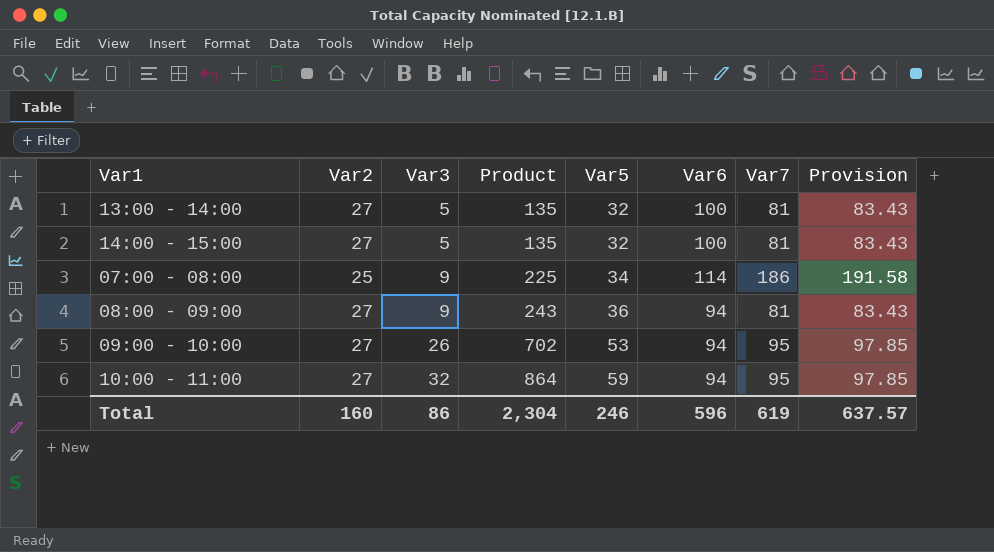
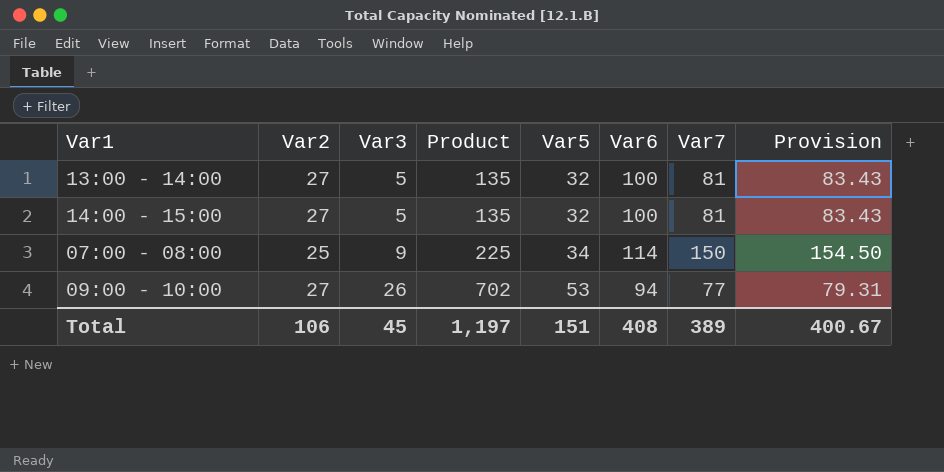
row 08:00 - 09:00: 27 | 9 | 243 | 36 | 94 | 81 | 83.43 -> none
row 10:00 - 11:00: 27 | 32 | 864 | 59 | 94 | 95 | 97.85 -> none
07:00 - 08:00 | Var7: 186 -> 150
07:00 - 08:00 | Provision: 191.58 -> 154.50
09:00 - 10:00 | Var7: 95 -> 77
09:00 - 10:00 | Provision: 97.85 -> 79.31
Total | Var2: 160 -> 106
Total | Var3: 86 -> 45
Total | Product: 2,304 -> 1,197
Total | Var5: 246 -> 151
Total | Var6: 596 -> 408
Total | Var7: 619 -> 389
Total | Provision: 637.57 -> 400.67

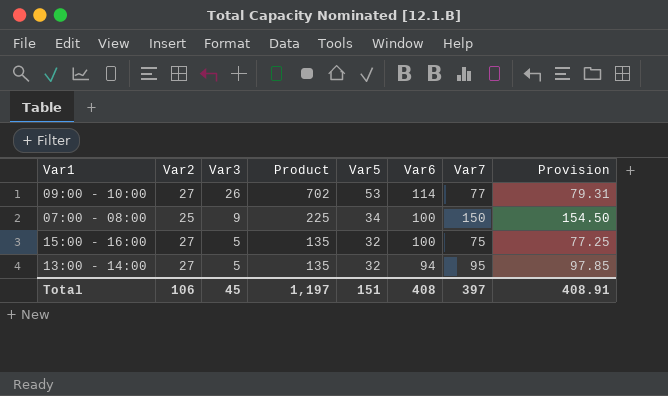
row order: Var3 ascending -> Var3 descending
row 14:00 - 15:00: 27 | 5 | 135 | 32 | 100 | 81 | 83.43 -> none
09:00 - 10:00 | Var6: 94 -> 114
07:00 - 08:00 | Var6: 114 -> 100
row 15:00 - 16:00: none -> 27 | 5 | 135 | 32 | 100 | 75 | 77.25
13:00 - 14:00 | Var6: 100 -> 94
13:00 - 14:00 | Var7: 81 -> 95
13:00 - 14:00 | Provision: 83.43 -> 97.85
Total | Var7: 389 -> 397
Total | Provision: 400.67 -> 408.91

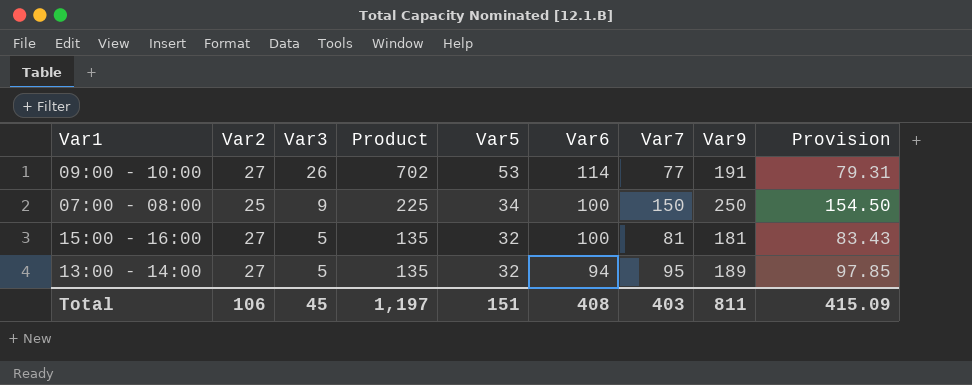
column Var9 | formula: none -> [Var6] + [Var7]
15:00 - 16:00 | Var7: 75 -> 81
15:00 - 16:00 | Provision: 77.25 -> 83.43
Total | Var7: 397 -> 403
Total | Provision: 408.91 -> 415.09

